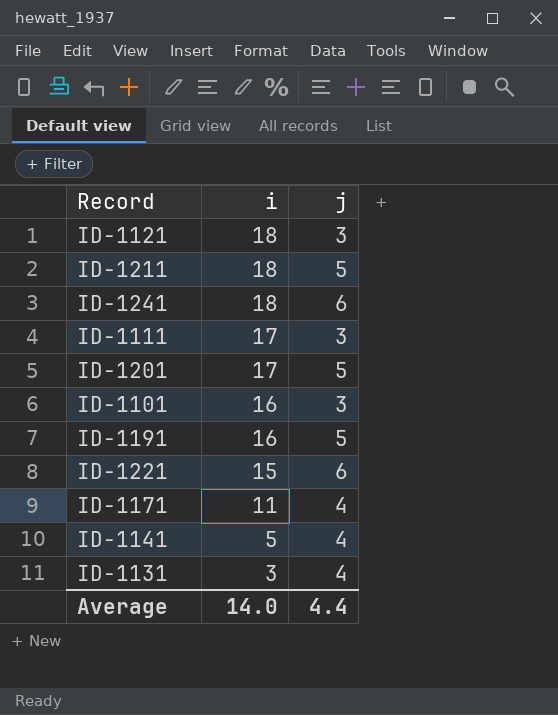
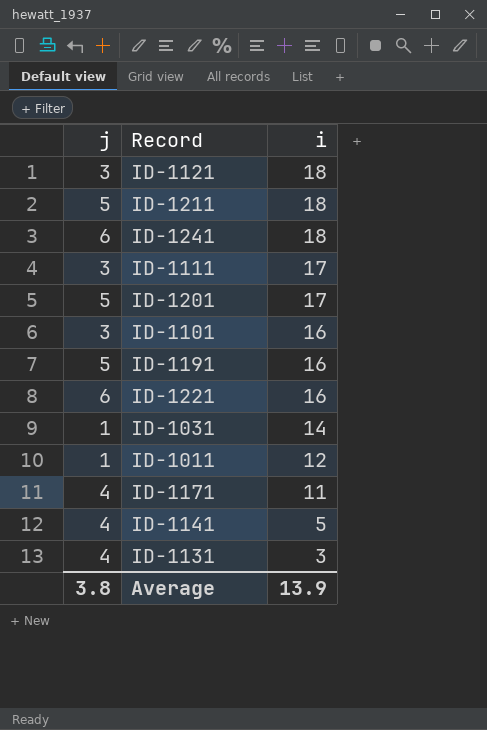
column j | position: 3 -> 1
ID-1221 | i: 15 -> 16
row ID-1031: none -> 1 | 14
row ID-1011: none -> 1 | 12
Average | j: 4.4 -> 3.8
Average | i: 14.0 -> 13.9

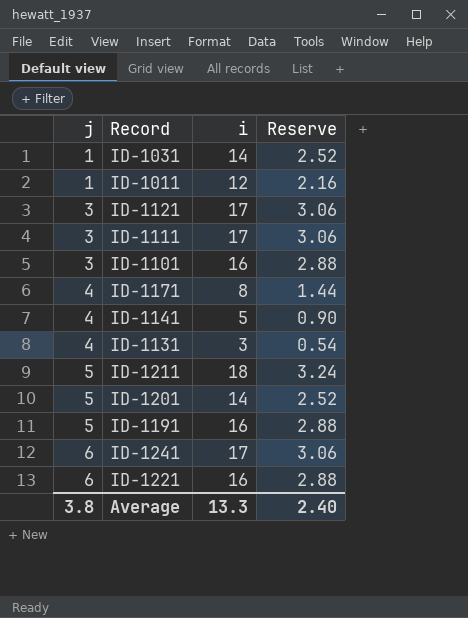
row order: i descending -> j ascending
column Reserve | formula: none -> [i] * 0.18
ID-1121 | i: 18 -> 17
ID-1171 | i: 11 -> 8
ID-1201 | i: 17 -> 14
ID-1241 | i: 18 -> 17
Average | i: 13.9 -> 13.3

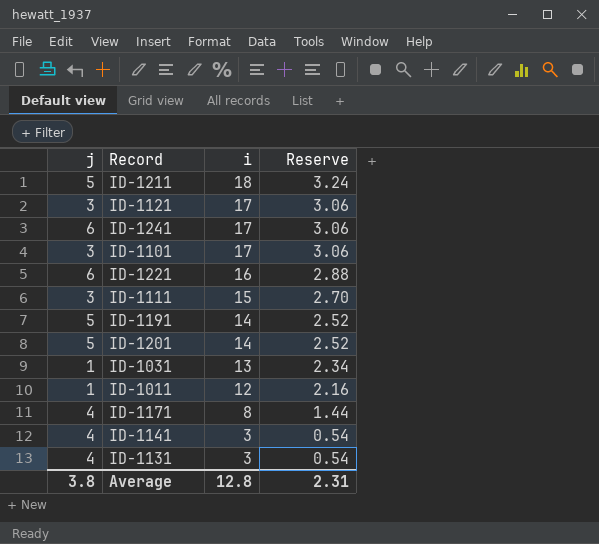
row order: j ascending -> i descending
ID-1101 | i: 16 -> 17
ID-1101 | Reserve: 2.88 -> 3.06
ID-1111 | i: 17 -> 15
ID-1111 | Reserve: 3.06 -> 2.70
ID-1191 | i: 16 -> 14
ID-1191 | Reserve: 2.88 -> 2.52
ID-1031 | i: 14 -> 13
ID-1031 | Reserve: 2.52 -> 2.34
ID-1141 | i: 5 -> 3
ID-1141 | Reserve: 0.90 -> 0.54
Average | i: 13.3 -> 12.8
Average | Reserve: 2.40 -> 2.31

